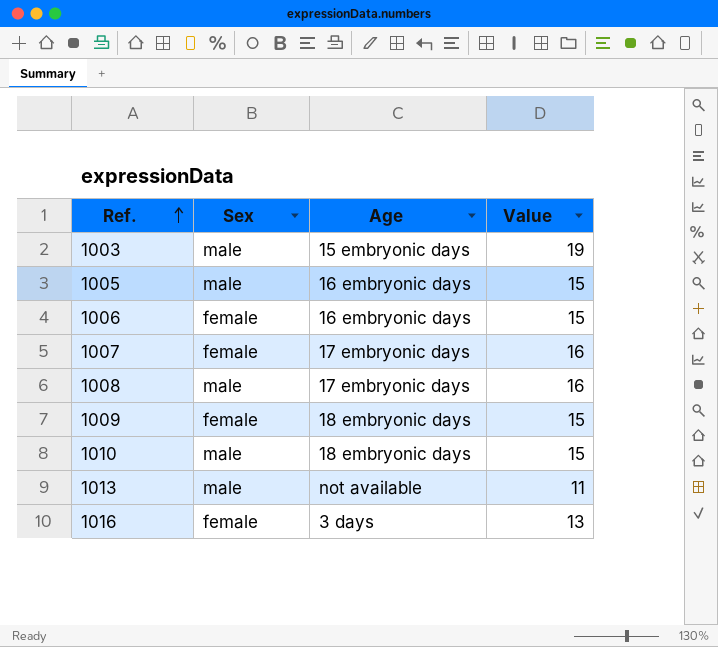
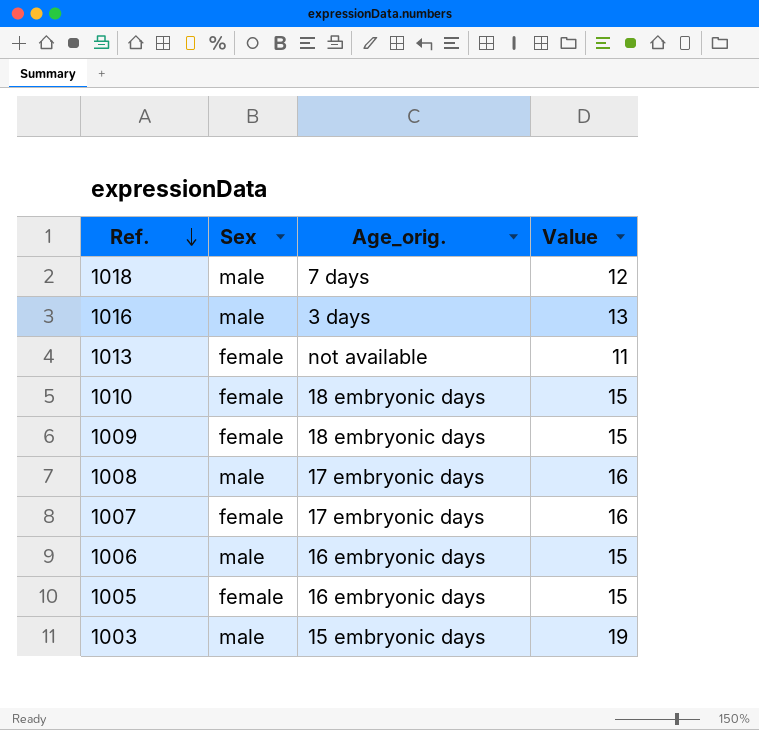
row order: Ref. ascending -> Ref. descending
column name: Age -> Age_orig.
row 1018: none -> male | 7 days | 12
1016 | Sex: female -> male
1013 | Sex: male -> female
1010 | Sex: male -> female
1006 | Sex: female -> male
1005 | Sex: male -> female

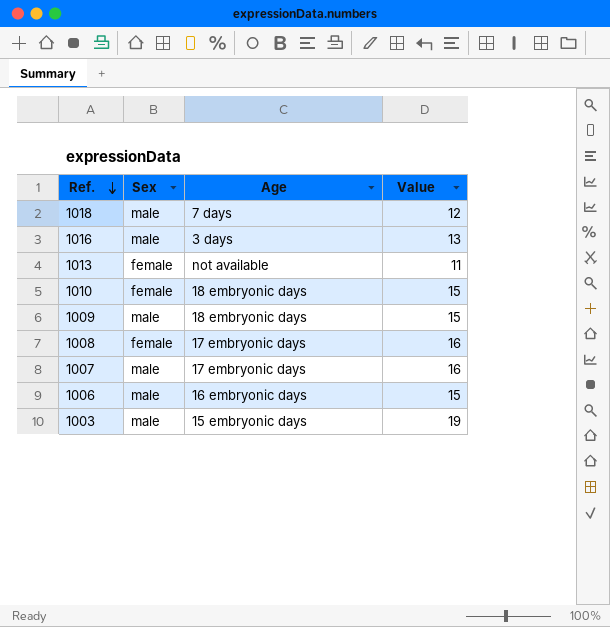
column name: Age_orig. -> Age
row 1005: female | 16 embryonic days | 15 -> none
1009 | Sex: female -> male
1008 | Sex: male -> female
1007 | Sex: female -> male

